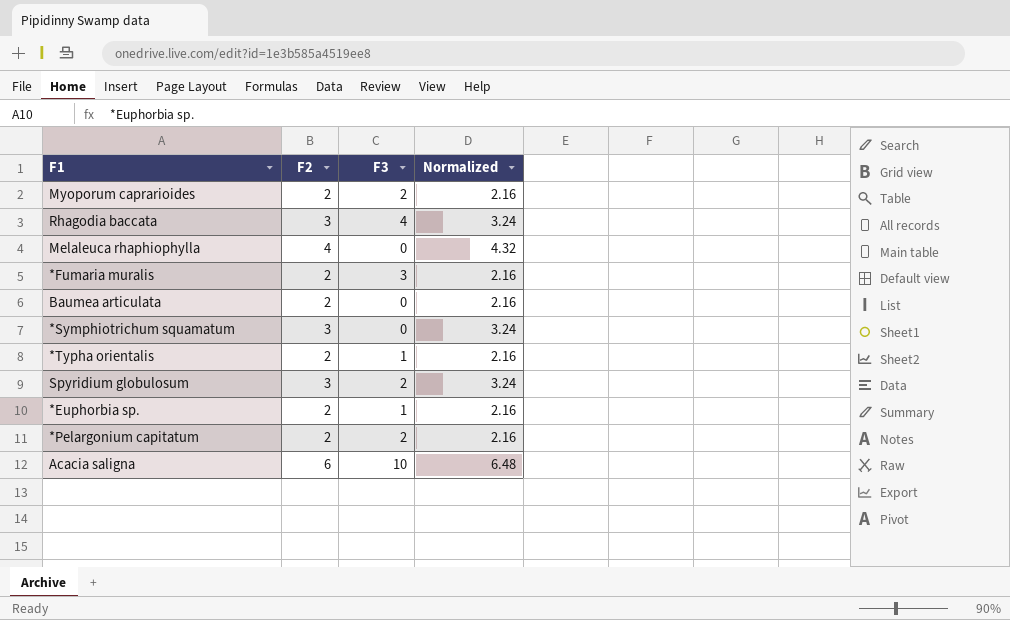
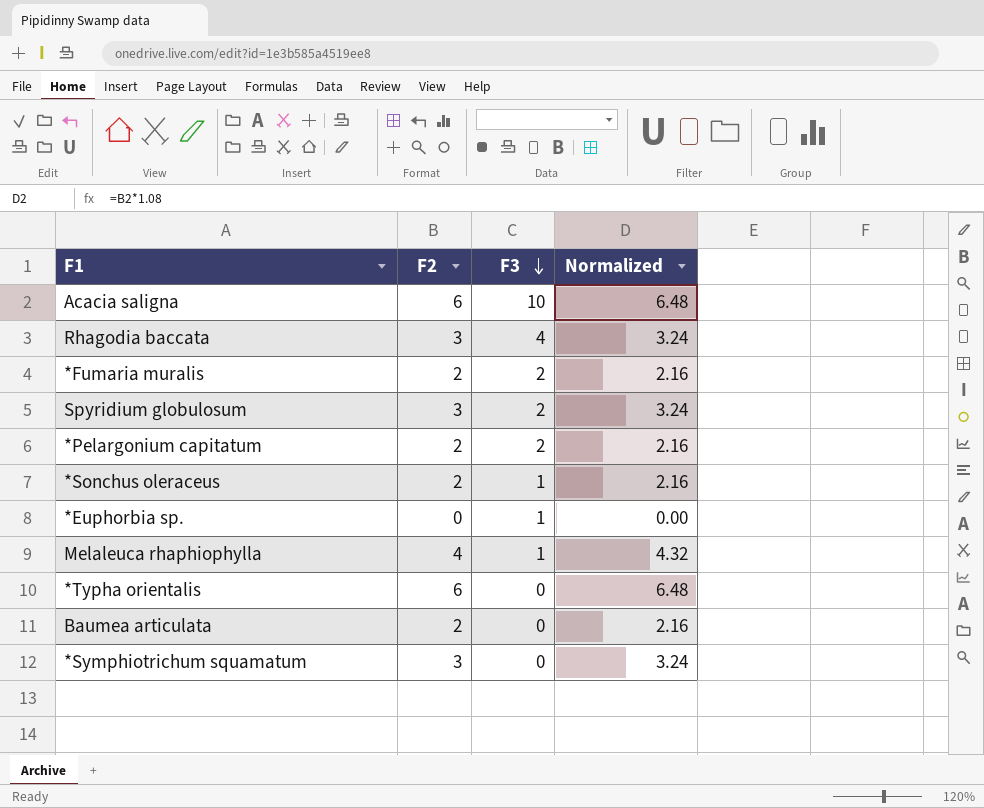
row order: none -> F3 descending
row Myoporum caprarioides: 2 | 2 | 2.16 -> none
*Fumaria muralis | F3: 3 -> 2
row *Sonchus oleraceus: none -> 2 | 1 | 2.16
*Euphorbia sp. | F2: 2 -> 0
*Euphorbia sp. | Normalized: 2.16 -> 0.00
Melaleuca rhaphiophylla | F3: 0 -> 1
*Typha orientalis | F2: 2 -> 6
*Typha orientalis | F3: 1 -> 0
*Typha orientalis | Normalized: 2.16 -> 6.48

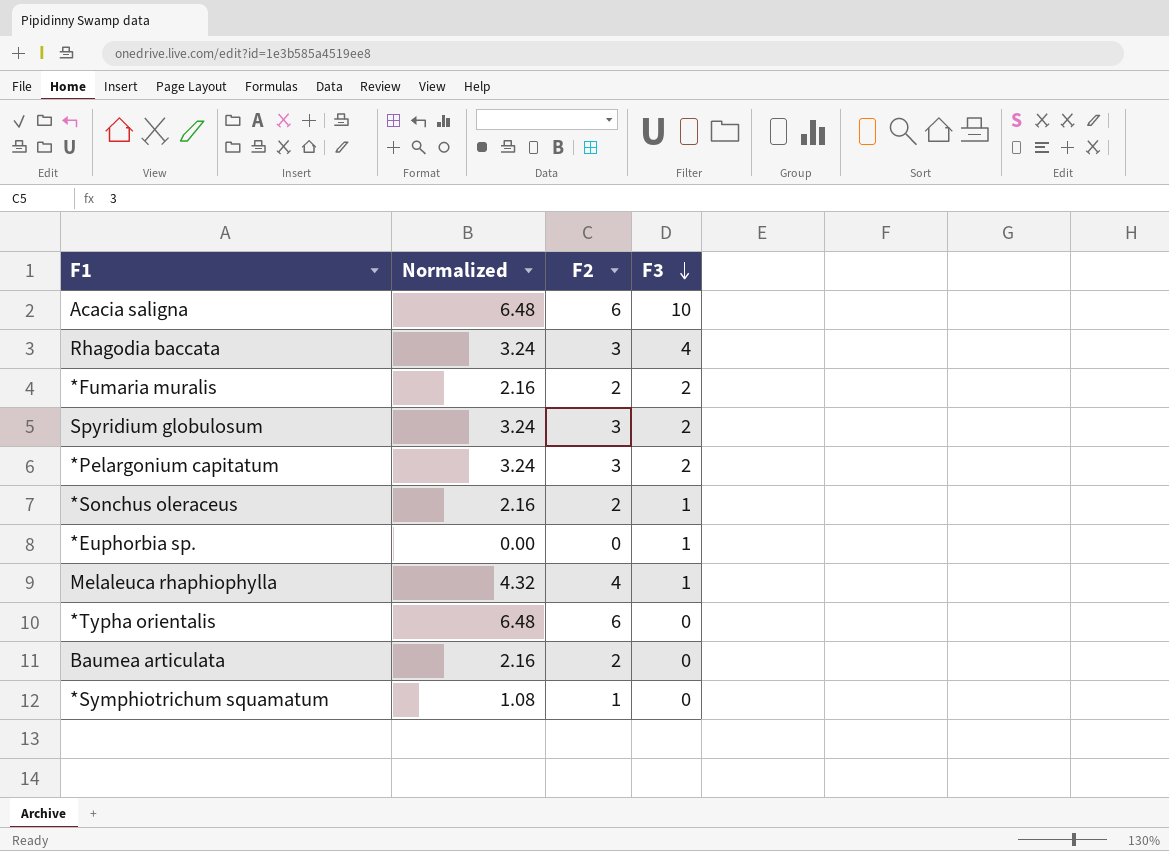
column Normalized | position: 4 -> 2
*Pelargonium capitatum | Normalized: 2.16 -> 3.24
*Pelargonium capitatum | F2: 2 -> 3
*Symphiotrichum squamatum | Normalized: 3.24 -> 1.08
*Symphiotrichum squamatum | F2: 3 -> 1

